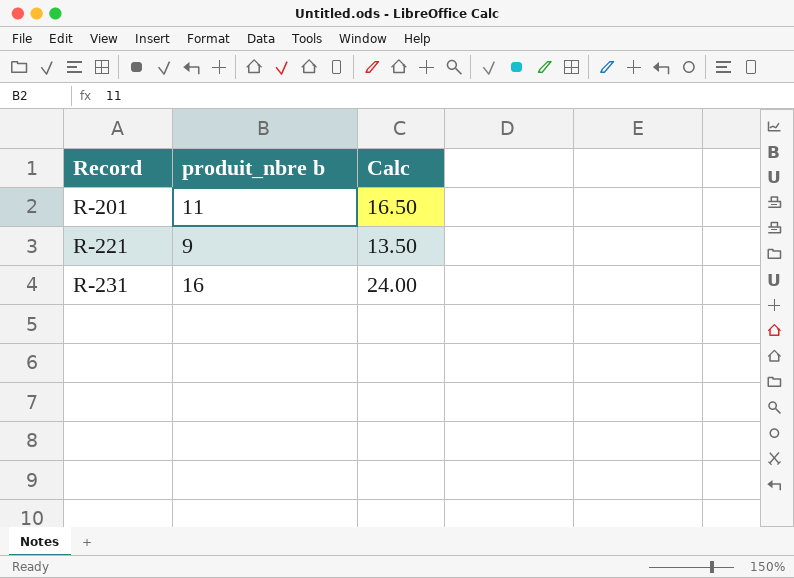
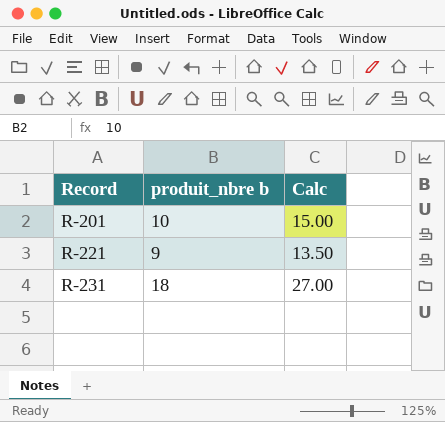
R-201 | produit_nbre b: 11 -> 10
R-201 | Calc: 16.50 -> 15.00
R-231 | produit_nbre b: 16 -> 18
R-231 | Calc: 24.00 -> 27.00

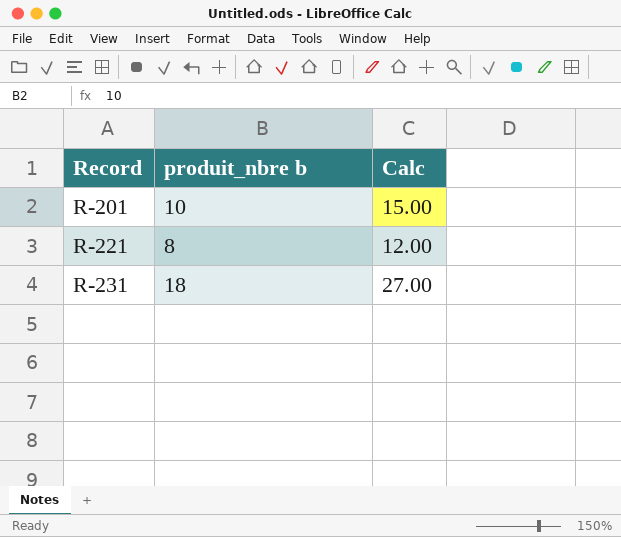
R-221 | produit_nbre b: 9 -> 8
R-221 | Calc: 13.50 -> 12.00

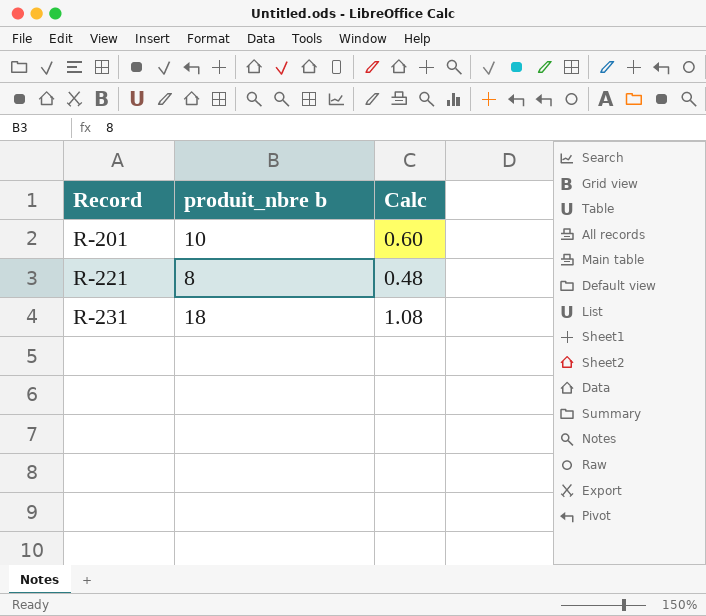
column Calc | formula: [produit_nbre b] * 1.5 -> [produit_nbre b] * 0.06

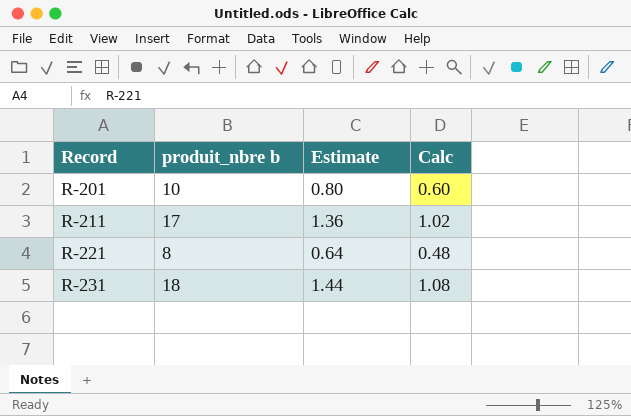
column Estimate | formula: none -> [produit_nbre b] * 0.08
row R-211: none -> 17 | 1.36 | 1.02

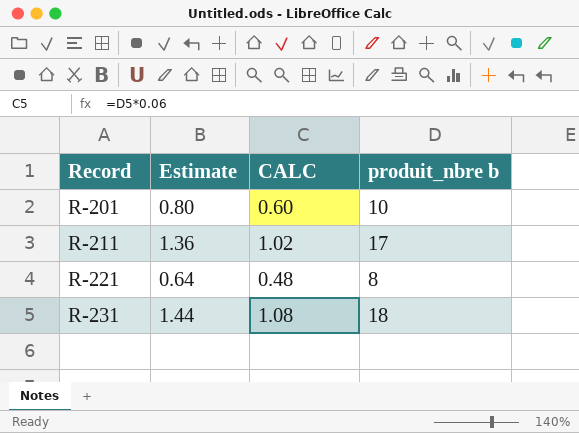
column name: Calc -> CALC
column produit_nbre b | position: 2 -> 4

